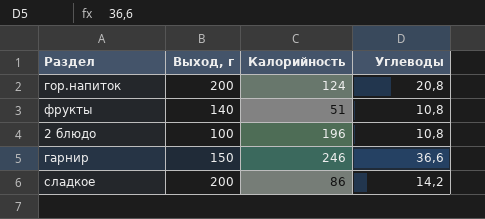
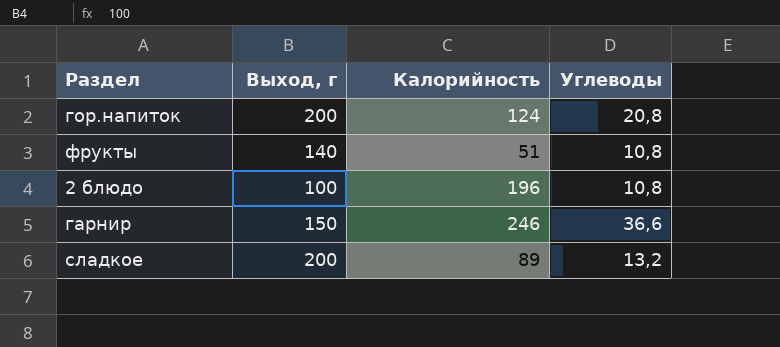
сладкое | Калорийность: 86 -> 89
сладкое | Углеводы: 14,2 -> 13,2

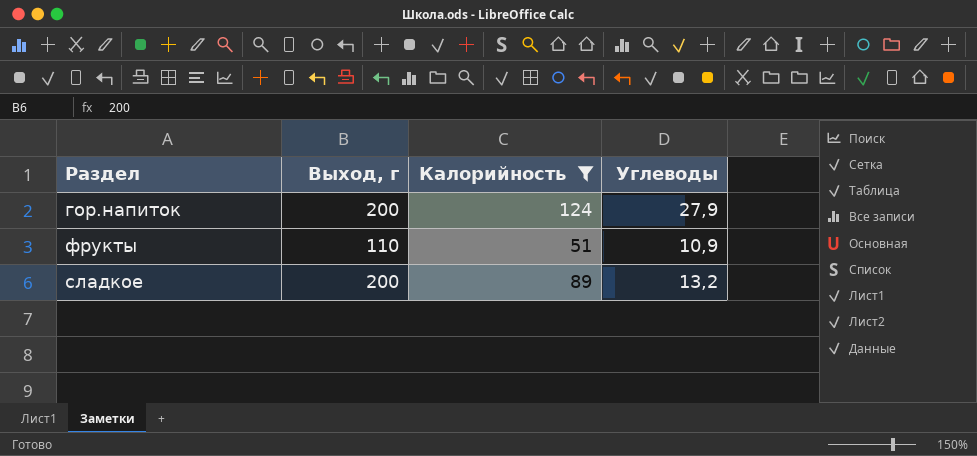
filter: none -> Калорийность <= 124
гор.напиток | Углеводы: 20,8 -> 27,9
фрукты | Выход, г: 140 -> 110
фрукты | Углеводы: 10,8 -> 10,9

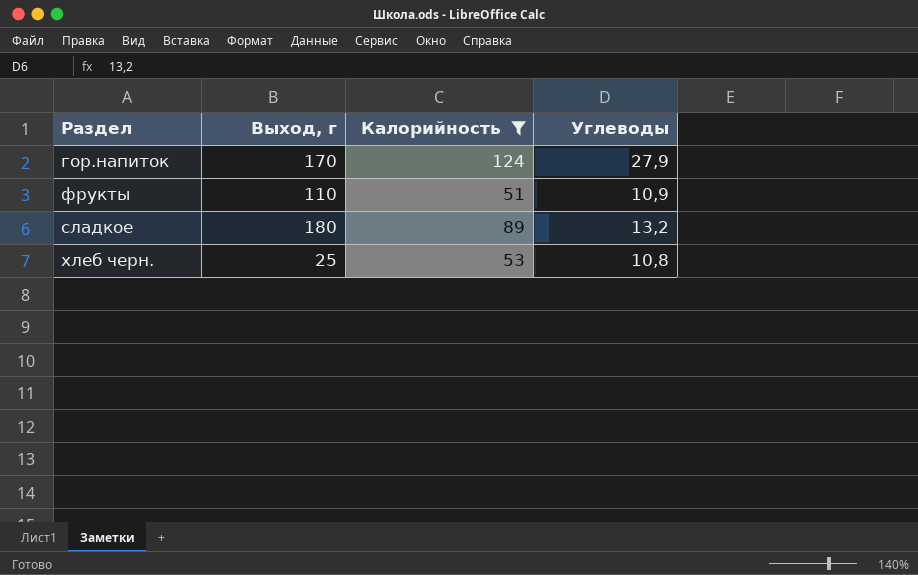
гор.напиток | Выход, г: 200 -> 170
сладкое | Выход, г: 200 -> 180
row хлеб черн.: none -> 25 | 53 | 10,8

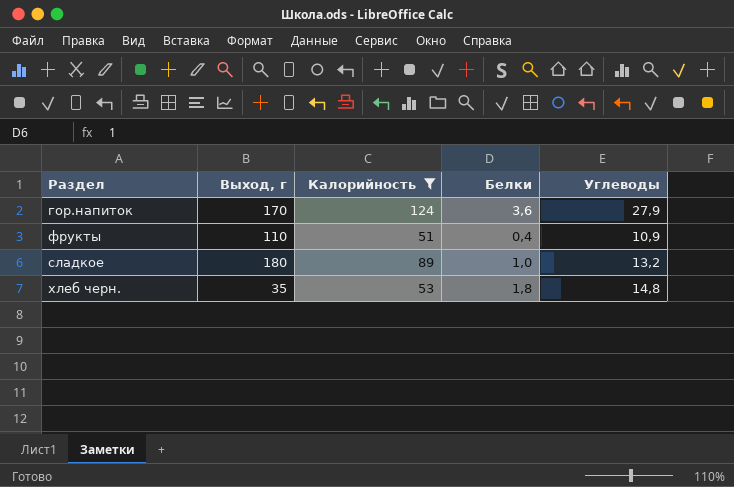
column Белки | position: none -> 4
хлеб черн. | Выход, г: 25 -> 35
хлеб черн. | Углеводы: 10,8 -> 14,8

